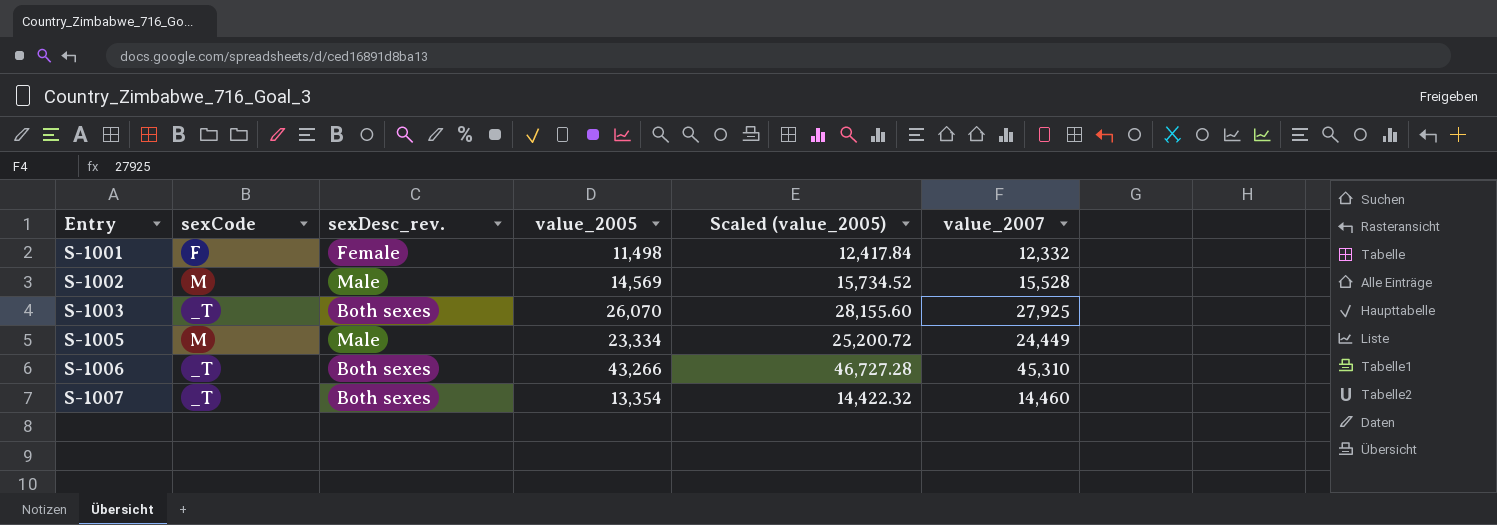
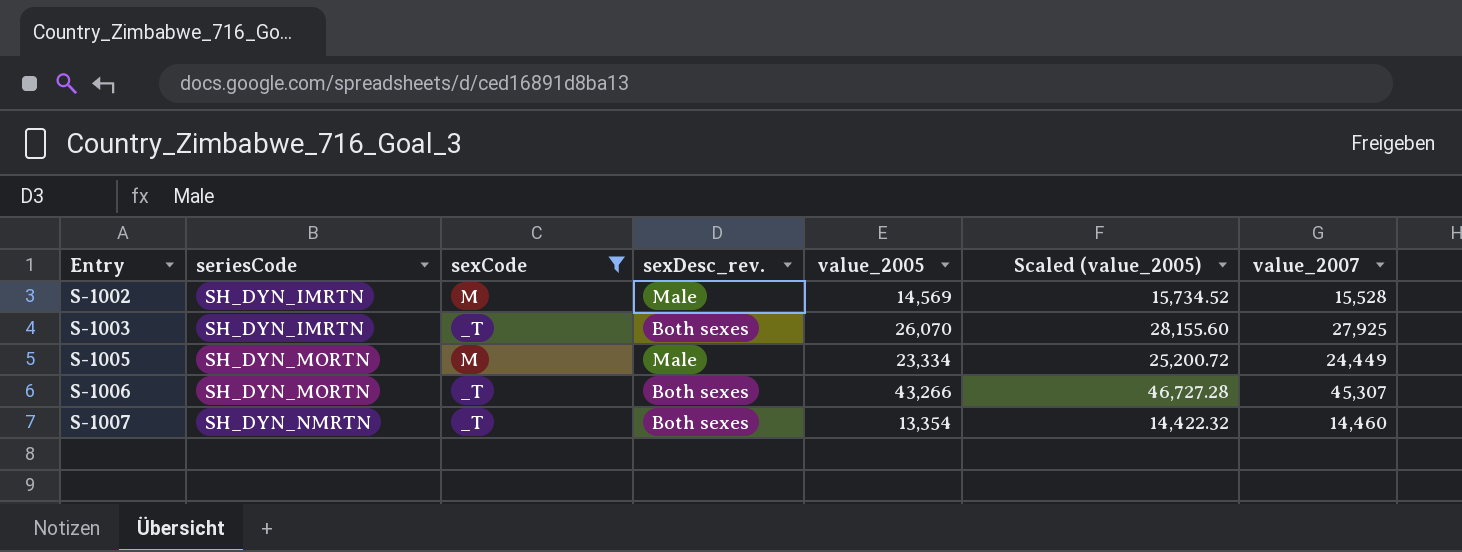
filter: none -> sexCode != F
column seriesCode | position: none -> 2
S-1006 | value_2007: 45,310 -> 45,307

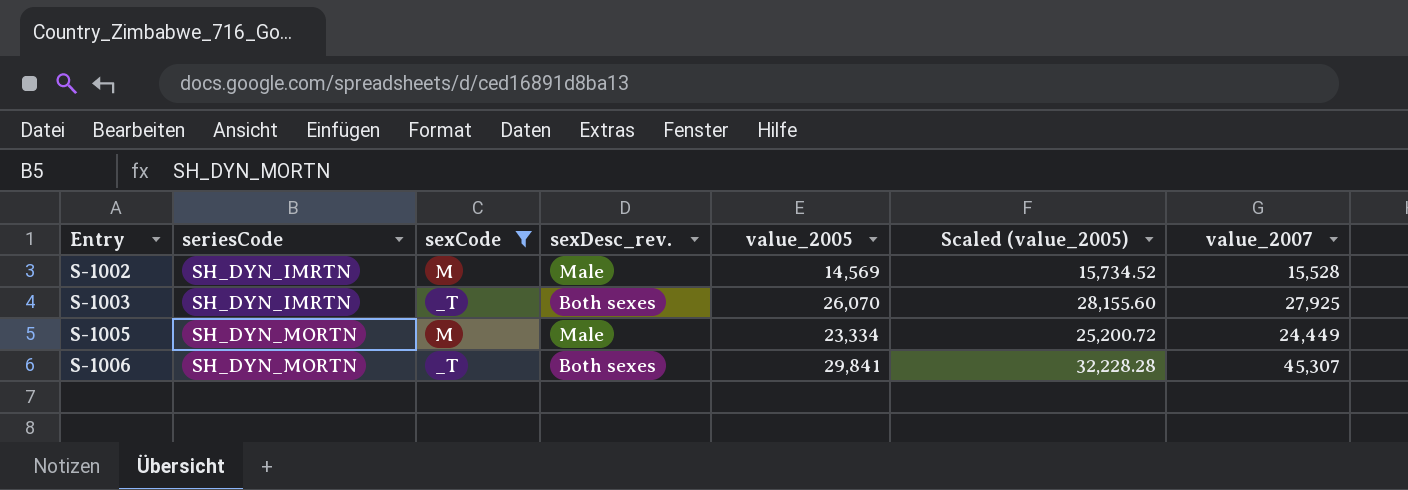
row S-1007: SH_DYN_NMRTN | _T | Both sexes | 13,354 | 14,422.32 | 14,460 -> none
S-1006 | value_2005: 43,266 -> 29,841
S-1006 | Scaled (value_2005): 46,727.28 -> 32,228.28

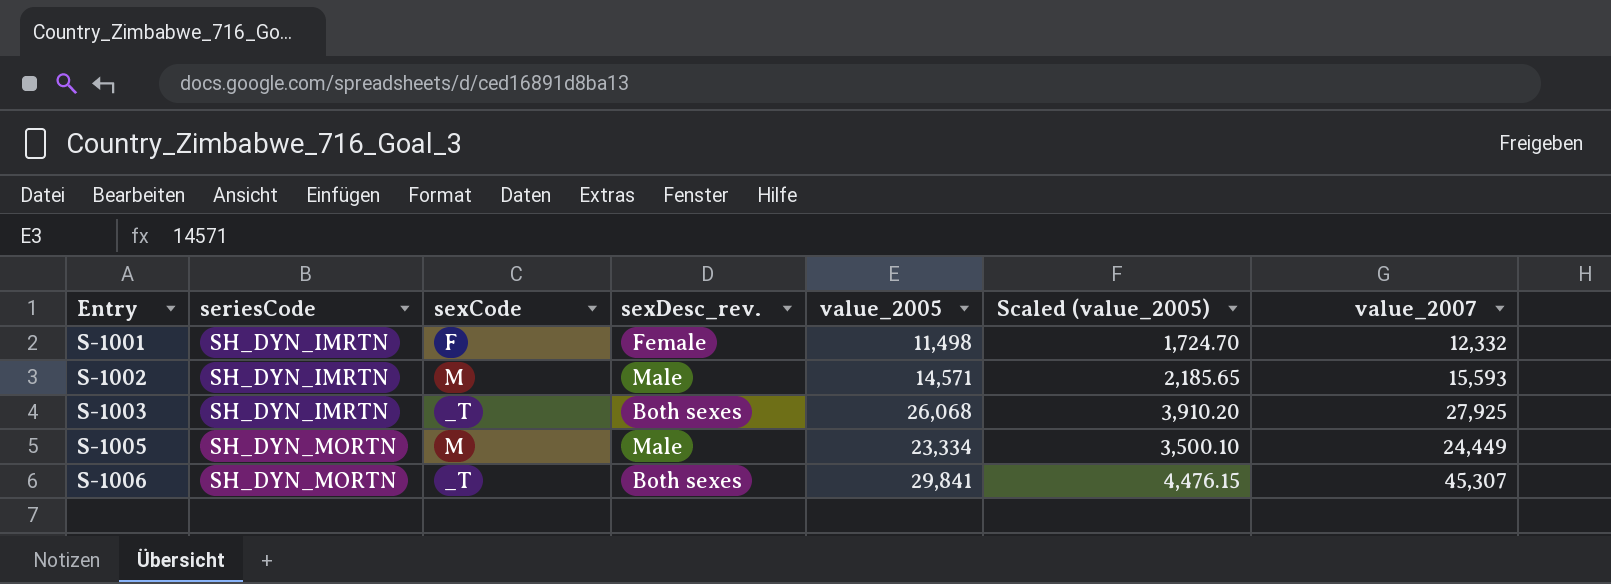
filter: sexCode != F -> none
column Scaled (value_2005) | formula: [value_2005] * 1.08 -> [value_2005] * 0.15
S-1002 | value_2005: 14,569 -> 14,571
S-1002 | value_2007: 15,528 -> 15,593
S-1003 | value_2005: 26,070 -> 26,068

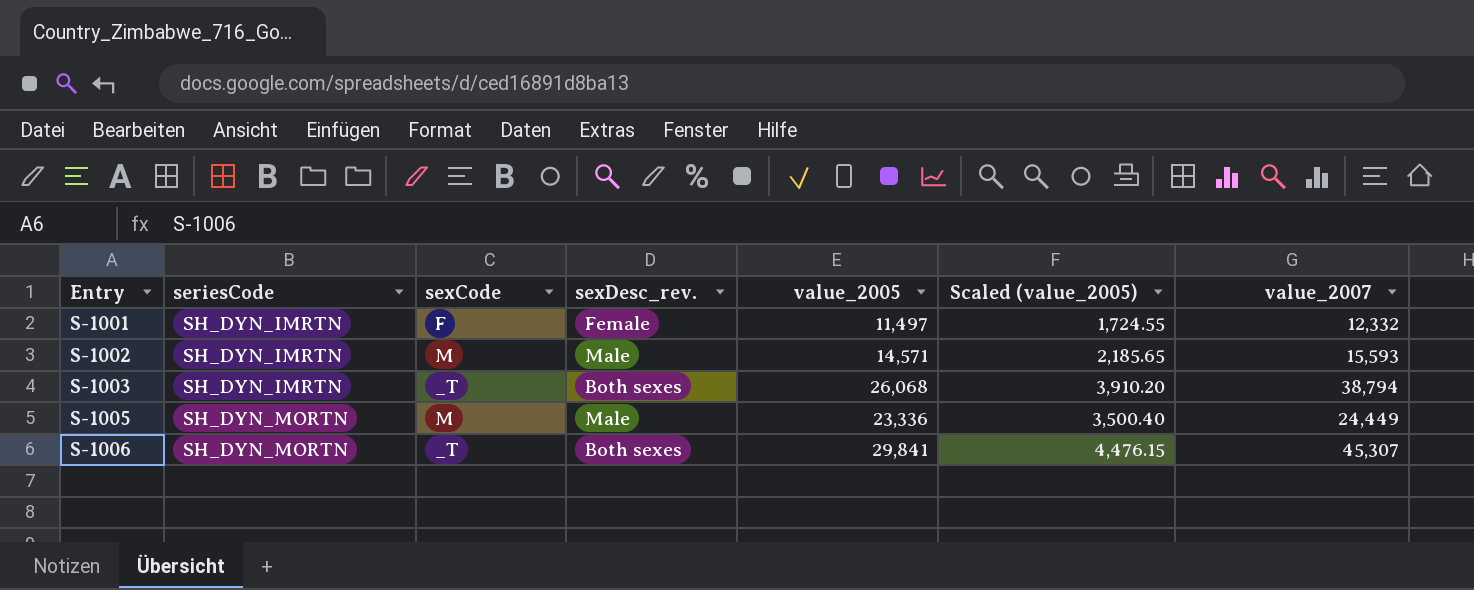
S-1001 | value_2005: 11,498 -> 11,497
S-1001 | Scaled (value_2005): 1,724.70 -> 1,724.55
S-1003 | value_2007: 27,925 -> 38,794
S-1005 | value_2005: 23,334 -> 23,336
S-1005 | Scaled (value_2005): 3,500.10 -> 3,500.40

